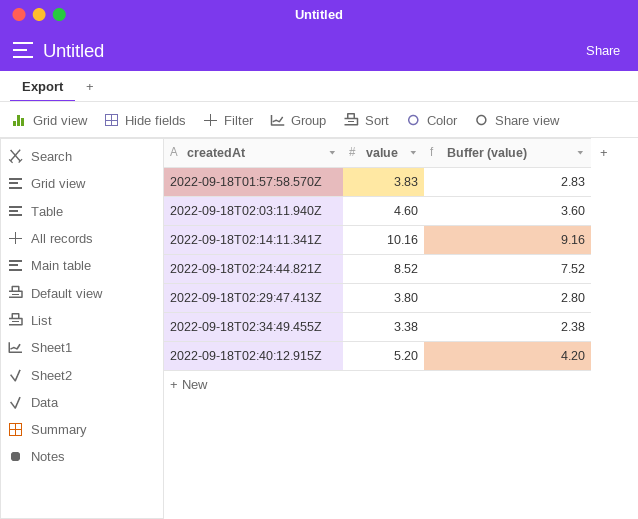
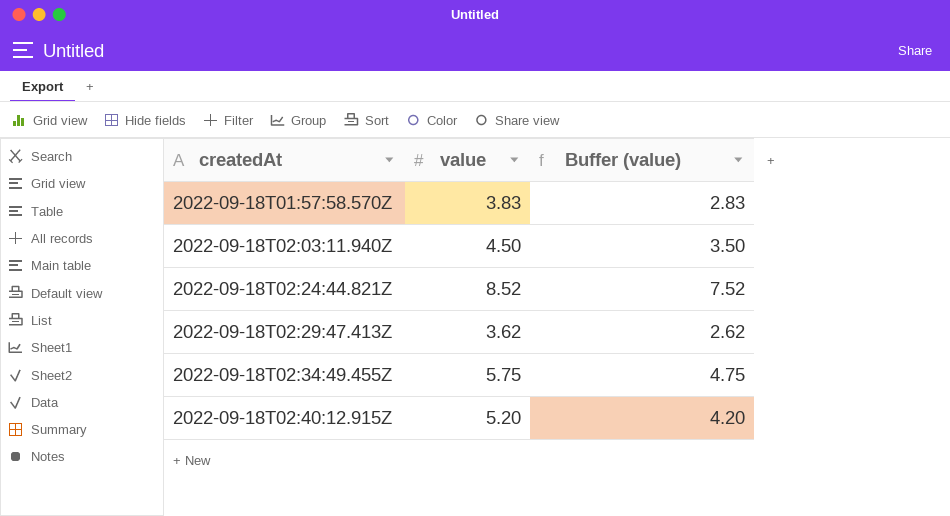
row 2022-09-18T02:14:11.341Z: 10.16 | 9.16 -> none
2022-09-18T02:03:11.940Z | value: 4.60 -> 4.50
2022-09-18T02:03:11.940Z | Buffer (value): 3.60 -> 3.50
2022-09-18T02:29:47.413Z | value: 3.80 -> 3.62
2022-09-18T02:29:47.413Z | Buffer (value): 2.80 -> 2.62
2022-09-18T02:34:49.455Z | value: 3.38 -> 5.75
2022-09-18T02:34:49.455Z | Buffer (value): 2.38 -> 4.75

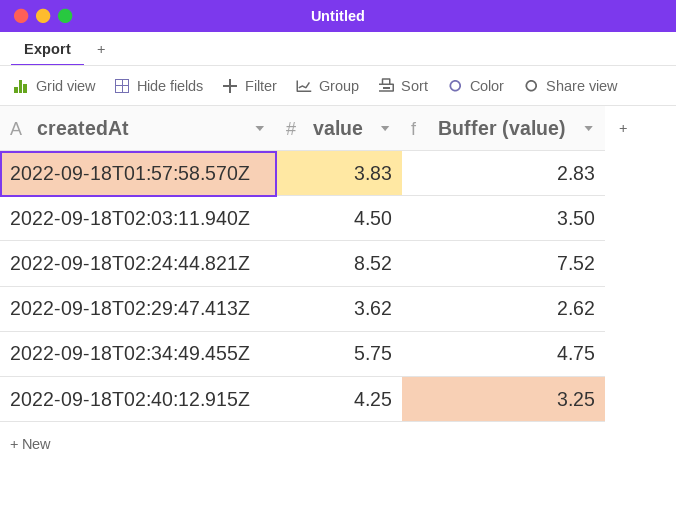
2022-09-18T02:40:12.915Z | value: 5.20 -> 4.25
2022-09-18T02:40:12.915Z | Buffer (value): 4.20 -> 3.25

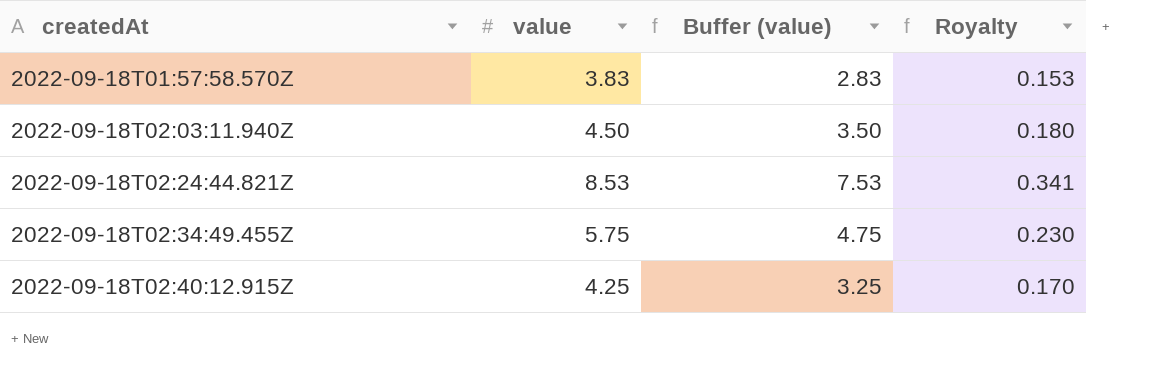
column Royalty | formula: none -> [value] * 0.04
row 2022-09-18T02:29:47.413Z: 3.62 | 2.62 -> none
2022-09-18T02:24:44.821Z | value: 8.52 -> 8.53
2022-09-18T02:24:44.821Z | Buffer (value): 7.52 -> 7.53

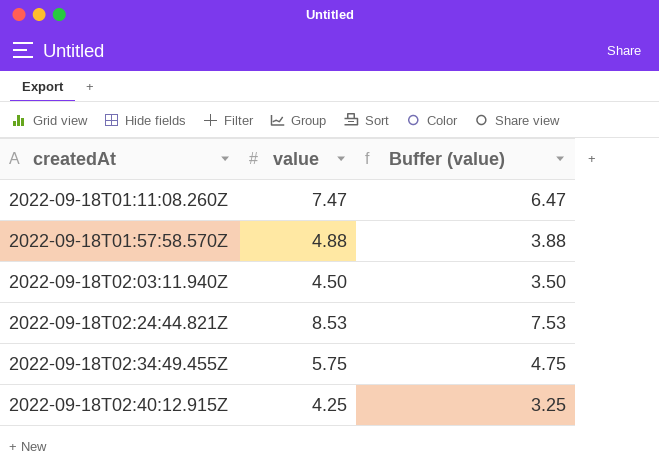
column Royalty | formula: [value] * 0.04 -> none
row 2022-09-18T01:11:08.260Z: none -> 7.47 | 6.47
2022-09-18T01:57:58.570Z | value: 3.83 -> 4.88
2022-09-18T01:57:58.570Z | Buffer (value): 2.83 -> 3.88

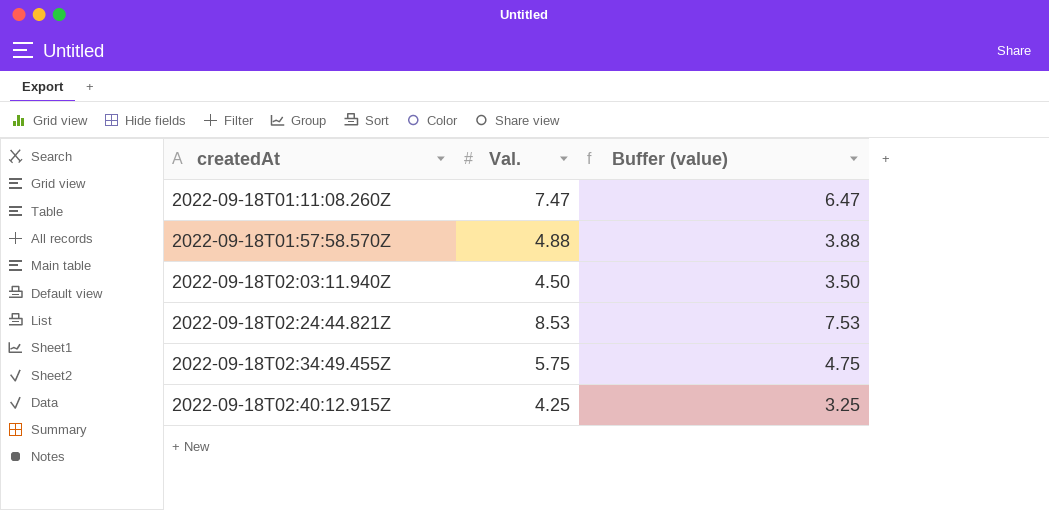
column name: value -> Val.

